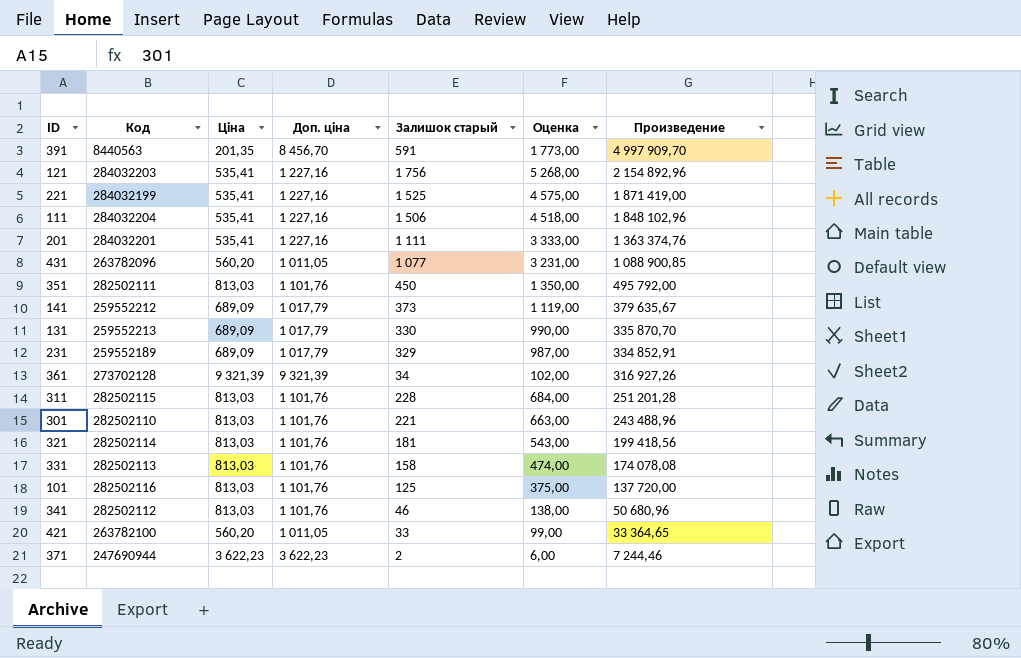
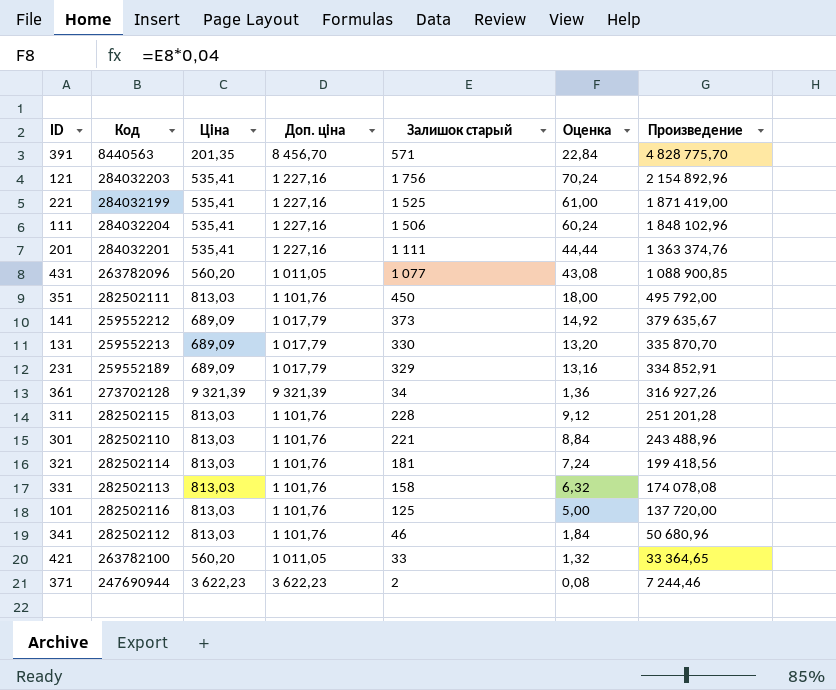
column Оценка | formula: [Залишок старый] * 3 -> [Залишок старый] * 0,04
391 | Залишок старый: 591 -> 571
391 | Произведение: 4 997 909,70 -> 4 828 775,70

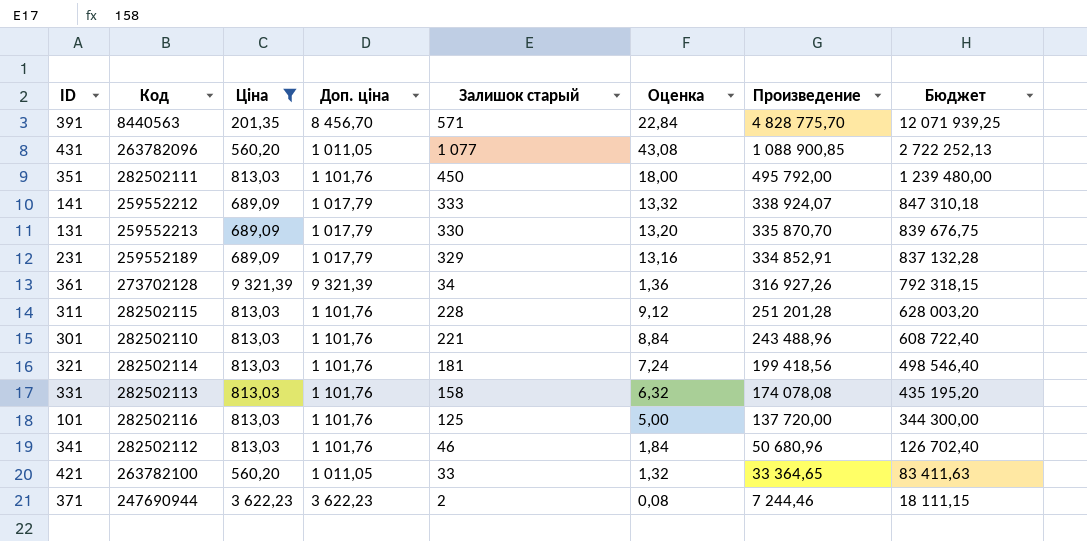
filter: none -> Ціна != 535,41
column Бюджет | formula: none -> [Произведение] * 2,5
141 | Залишок старый: 373 -> 333
141 | Оценка: 14,92 -> 13,32
141 | Произведение: 379 635,67 -> 338 924,07

